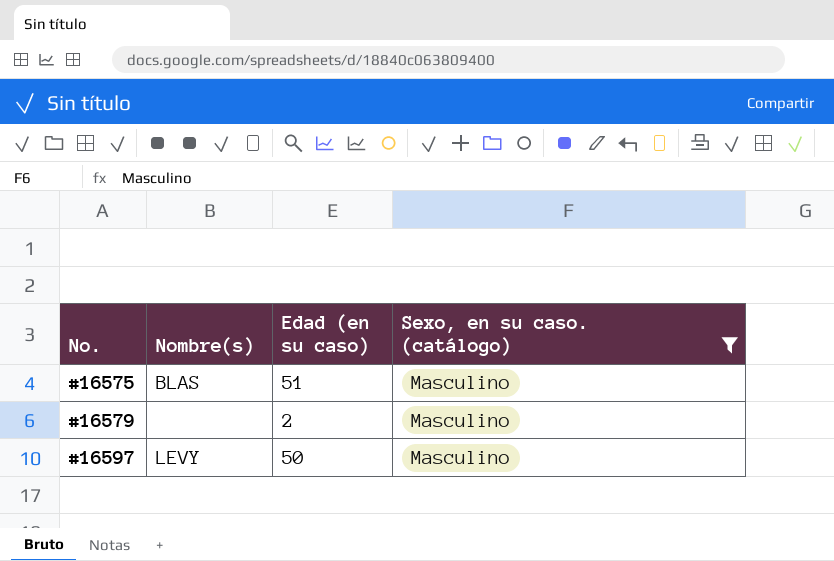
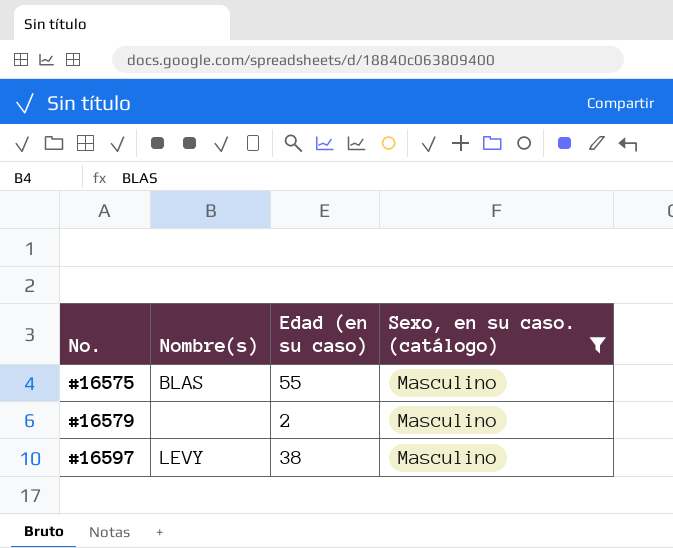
#16575 | Edad (en su caso): 51 -> 55
#16597 | Edad (en su caso): 50 -> 38

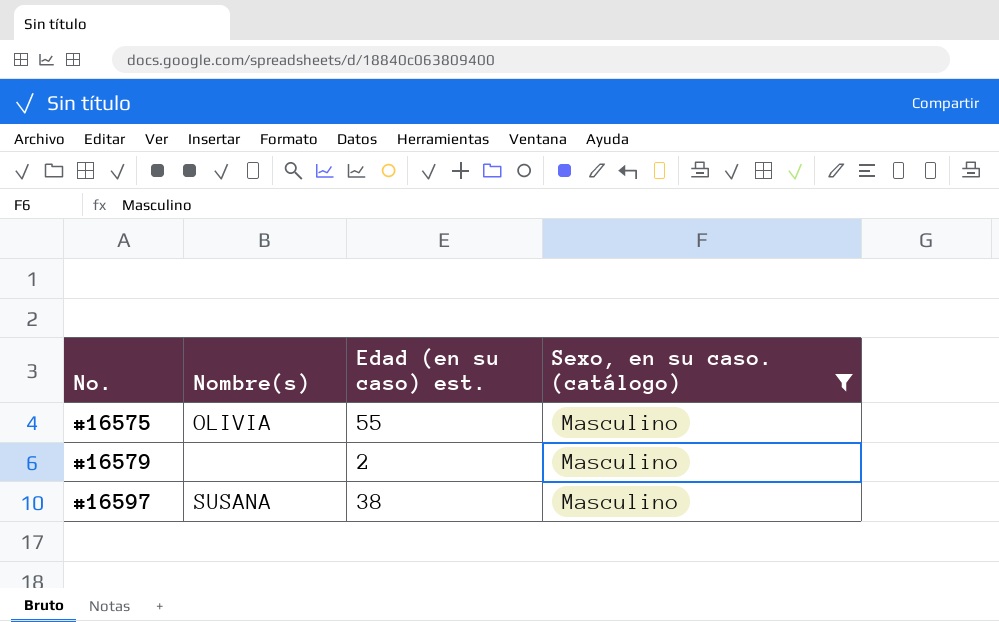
column name: Edad (en su caso) -> Edad (en su caso) est.
#16575 | Nombre(s): BLAS -> OLIVIA
#16597 | Nombre(s): LEVY -> SUSANA

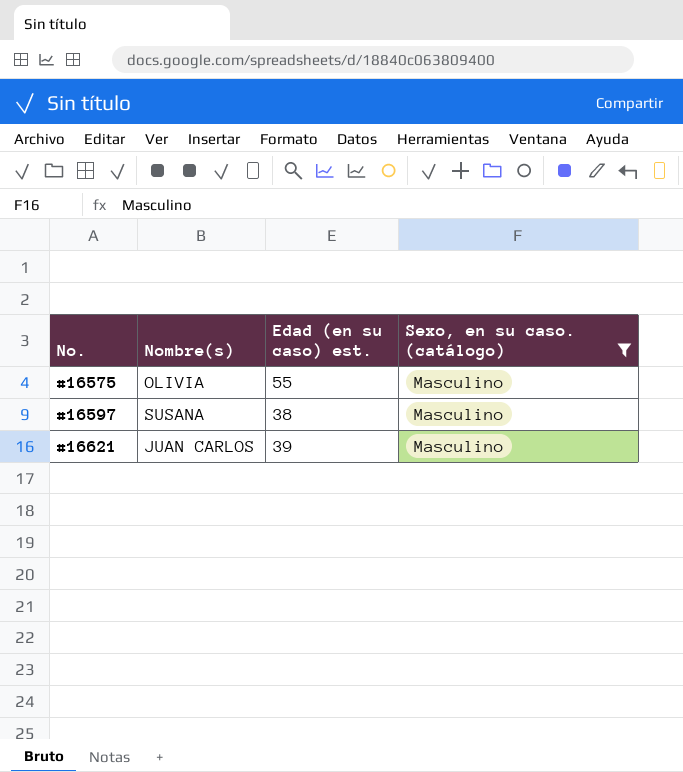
row #16579: none | 2 | Masculino -> none
row #16621: none -> JUAN CARLOS | 39 | Masculino

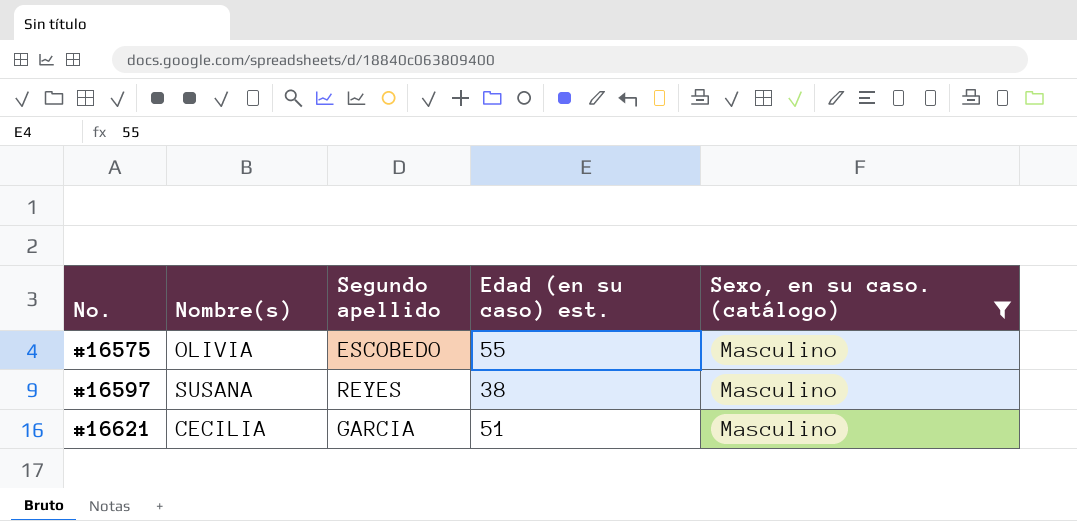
column Segundo apellido | position: none -> 3
#16621 | Nombre(s): JUAN CARLOS -> CECILIA
#16621 | Edad (en su caso) est.: 39 -> 51

